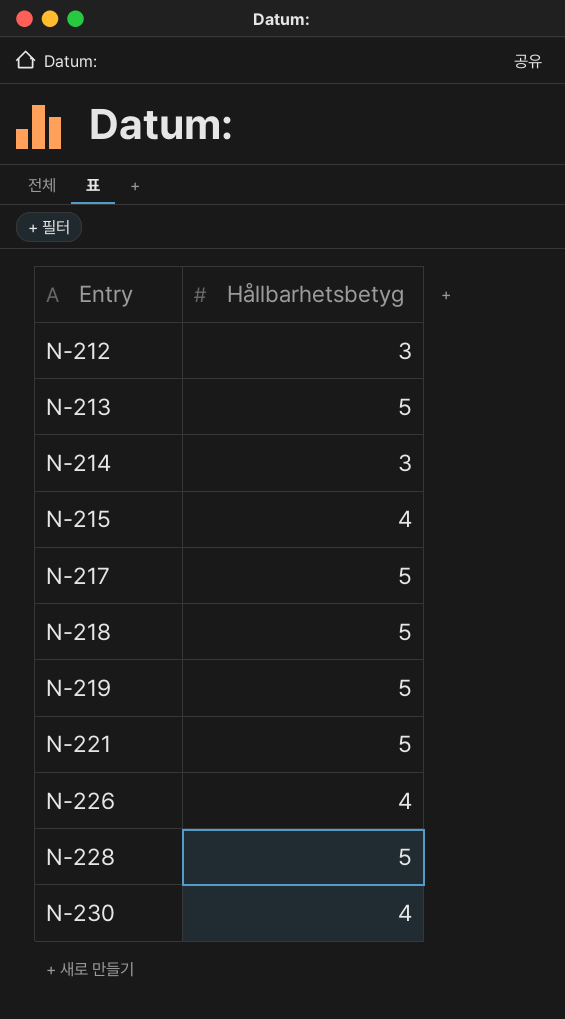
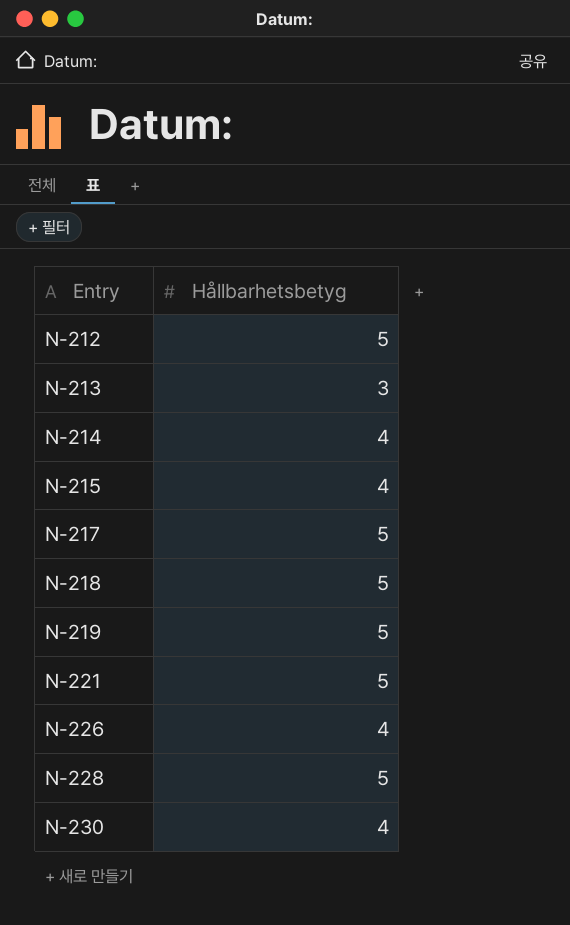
N-212 | Hållbarhetsbetyg: 3 -> 5
N-213 | Hållbarhetsbetyg: 5 -> 3
N-214 | Hållbarhetsbetyg: 3 -> 4

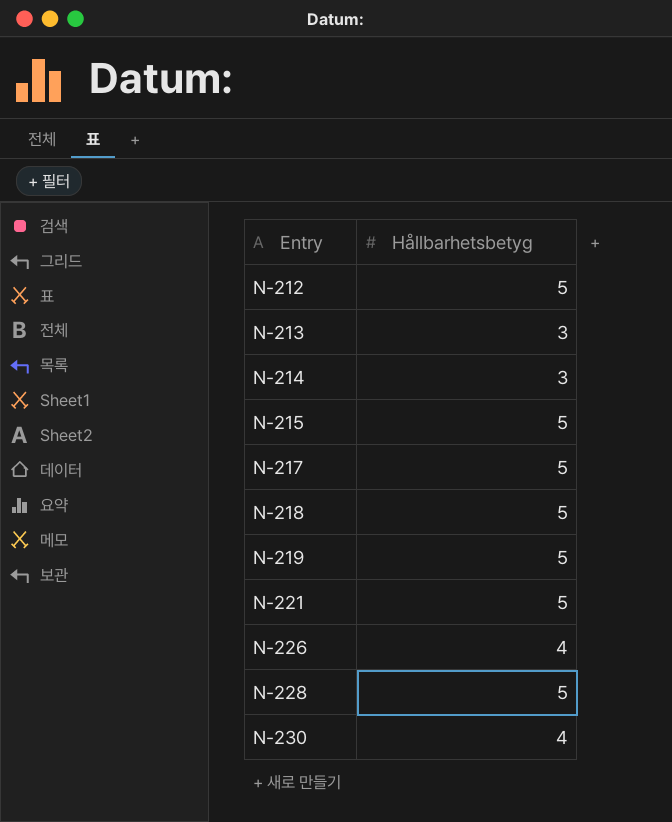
N-214 | Hållbarhetsbetyg: 4 -> 3
N-215 | Hållbarhetsbetyg: 4 -> 5

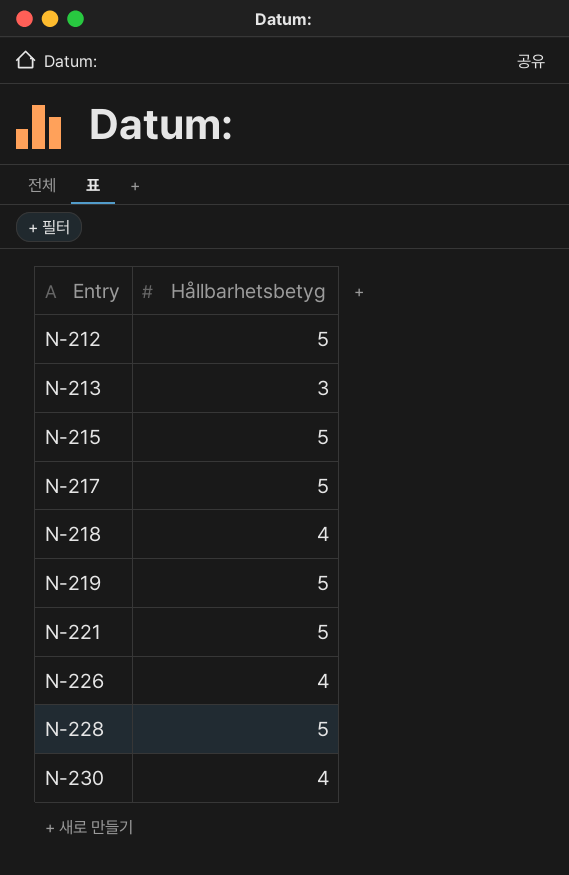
row N-214: 3 -> none
N-218 | Hållbarhetsbetyg: 5 -> 4

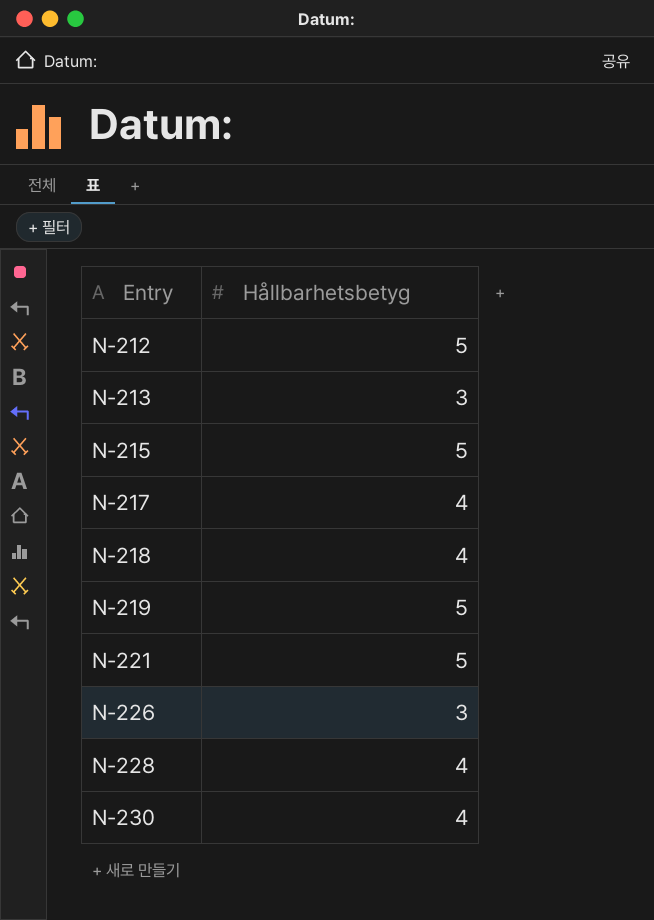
N-217 | Hållbarhetsbetyg: 5 -> 4
N-226 | Hållbarhetsbetyg: 4 -> 3
N-228 | Hållbarhetsbetyg: 5 -> 4

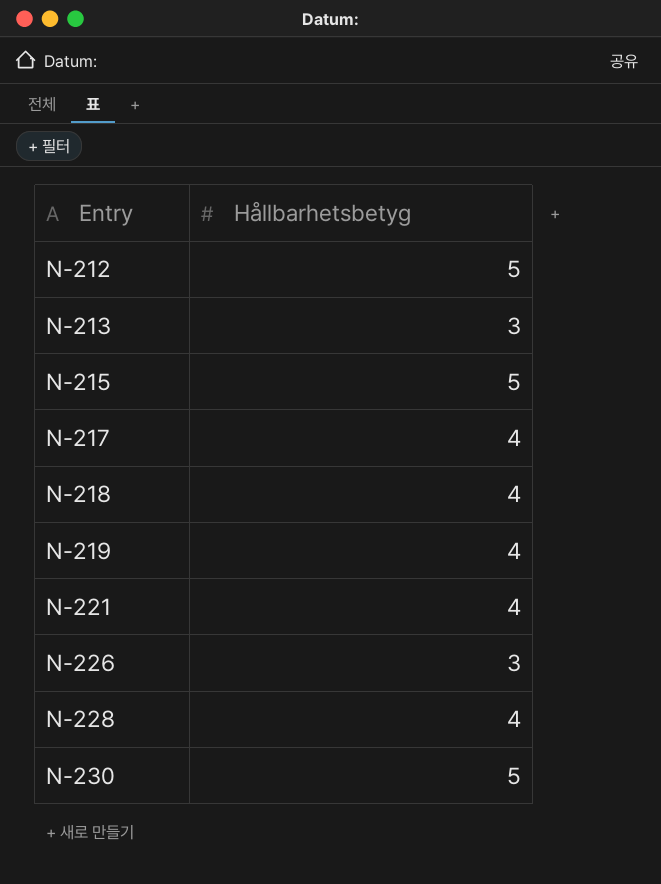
N-219 | Hållbarhetsbetyg: 5 -> 4
N-221 | Hållbarhetsbetyg: 5 -> 4
N-230 | Hållbarhetsbetyg: 4 -> 5

